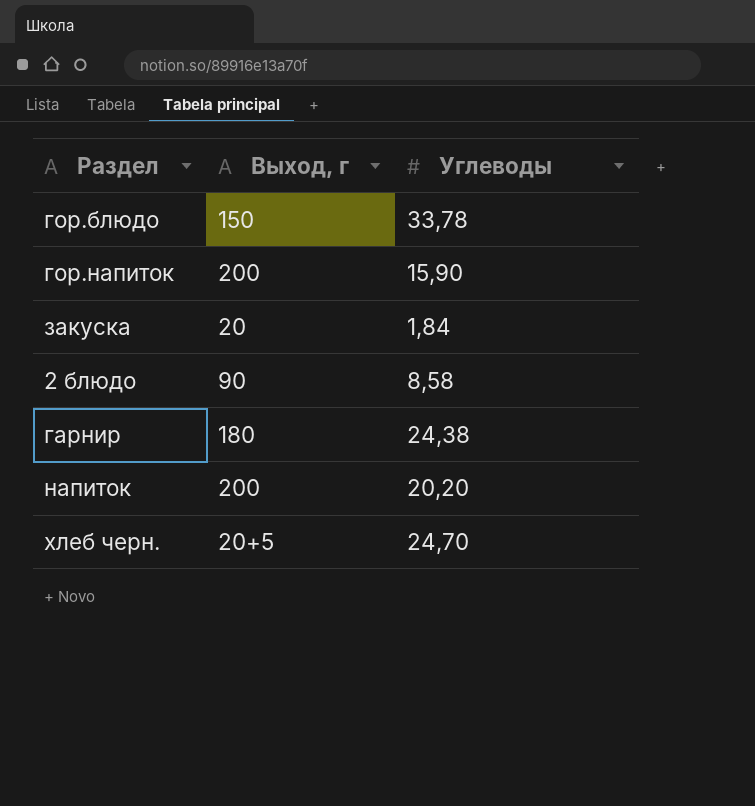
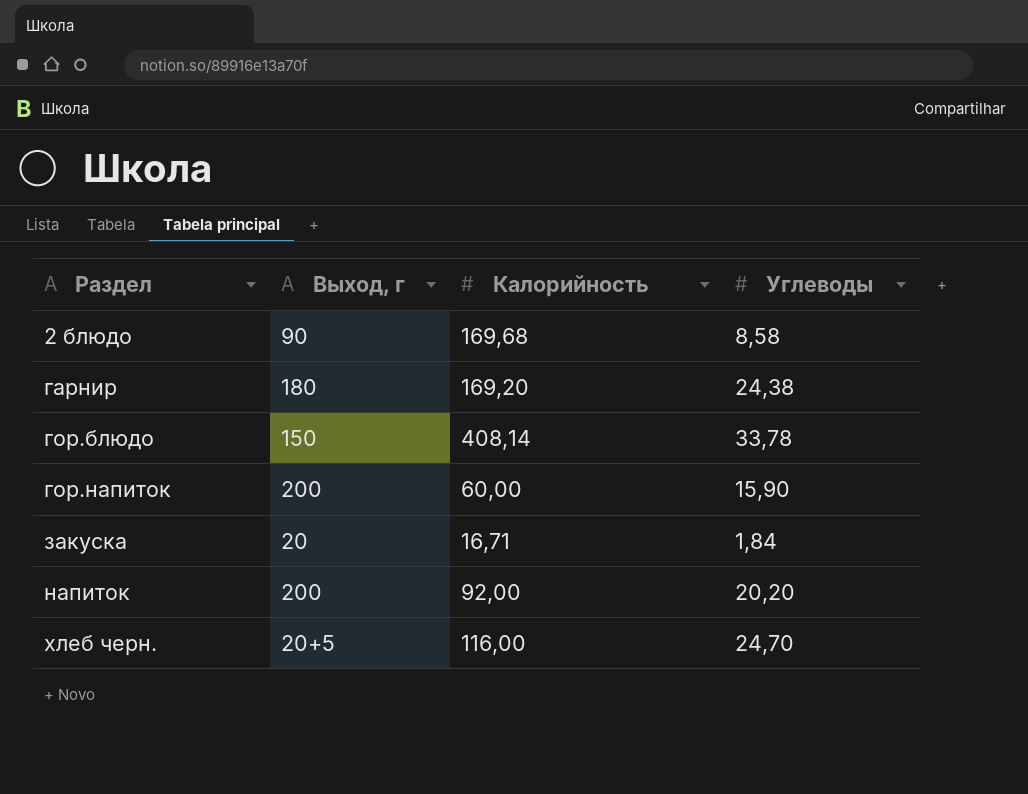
row order: none -> Раздел ascending
column Калорийность | position: none -> 3

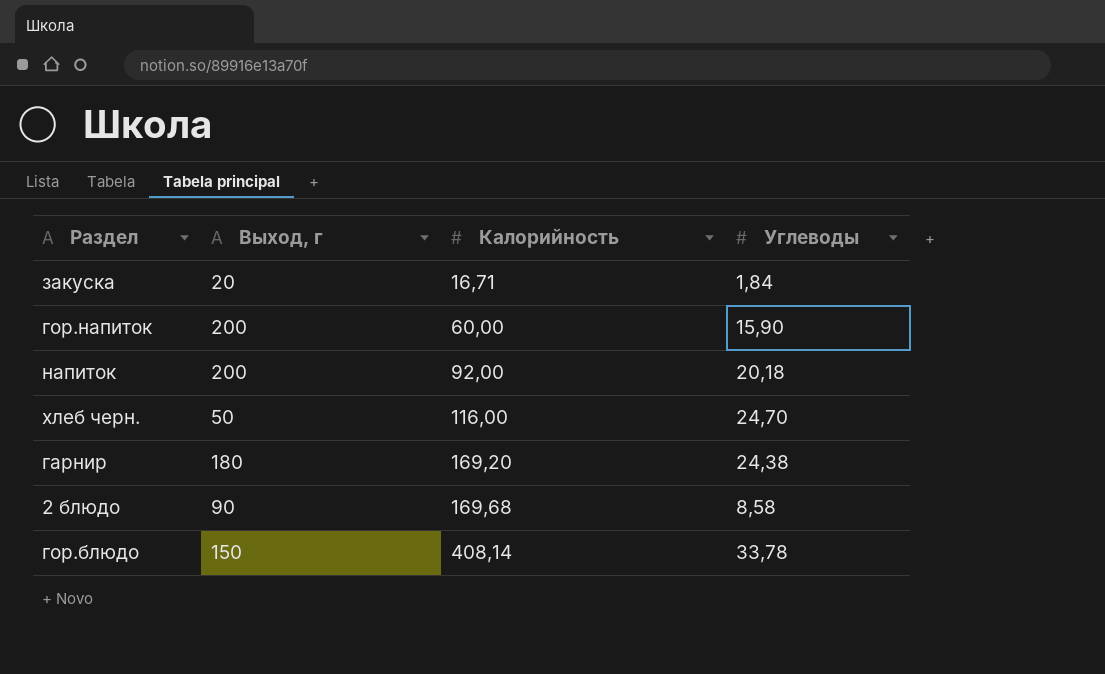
row order: Раздел ascending -> Калорийность ascending
напиток | Углеводы: 20,20 -> 20,18
хлеб черн. | Выход, г: 20+5 -> 50

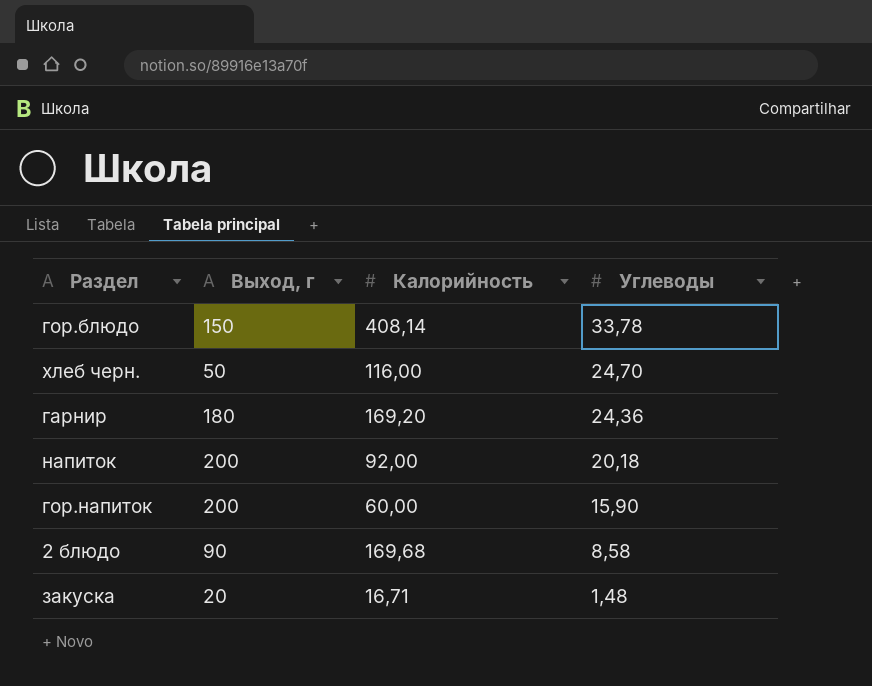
row order: Калорийность ascending -> Углеводы descending
гарнир | Углеводы: 24,38 -> 24,36
закуска | Углеводы: 1,84 -> 1,48

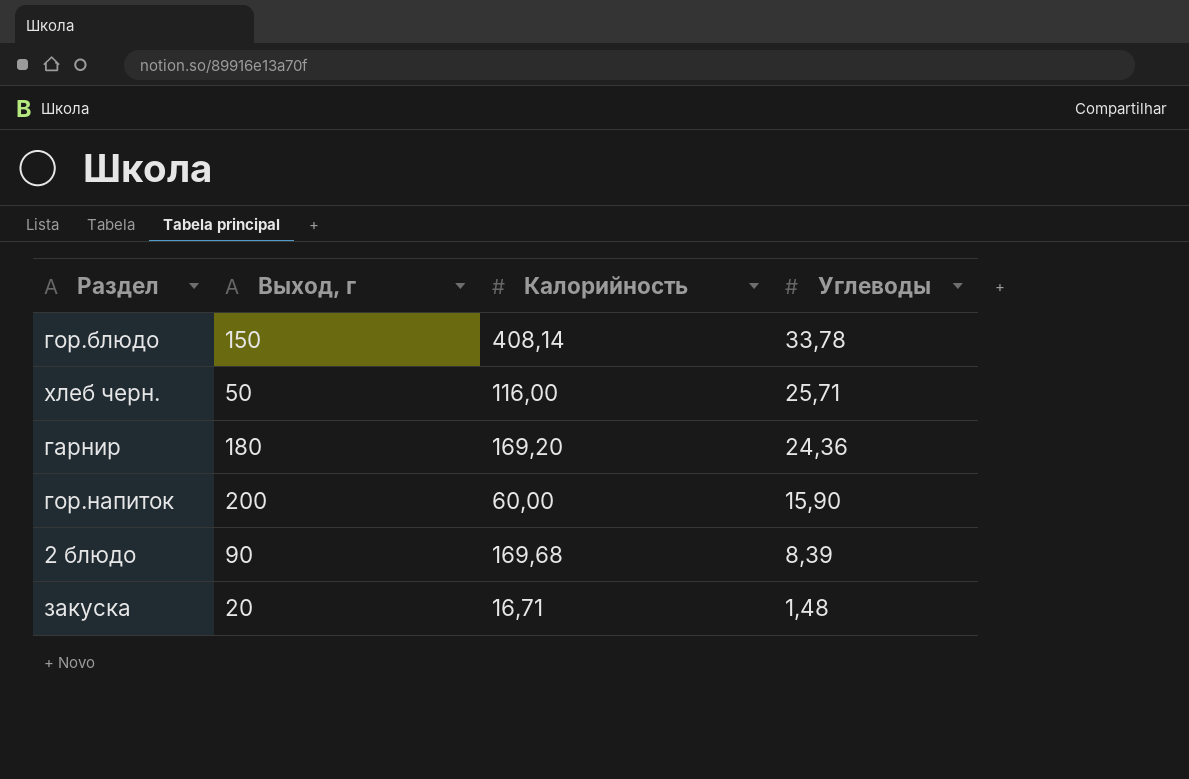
row напиток: 200 | 92,00 | 20,18 -> none
хлеб черн. | Углеводы: 24,70 -> 25,71
2 блюдо | Углеводы: 8,58 -> 8,39

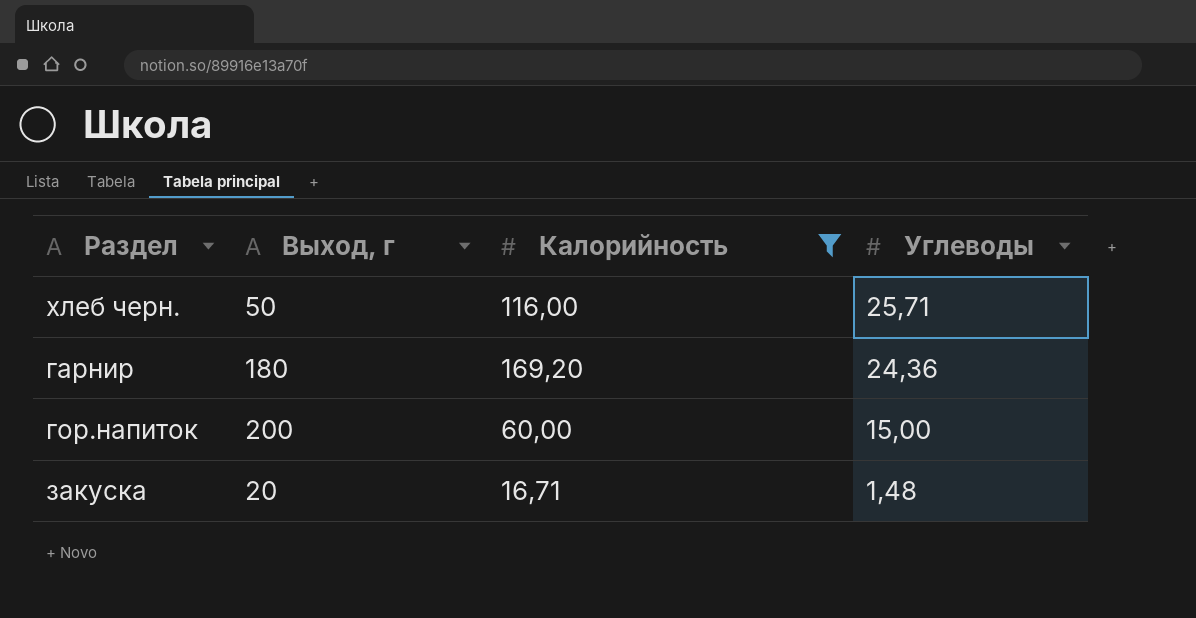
filter: none -> Калорийность <= 169,20
гор.напиток | Углеводы: 15,90 -> 15,00

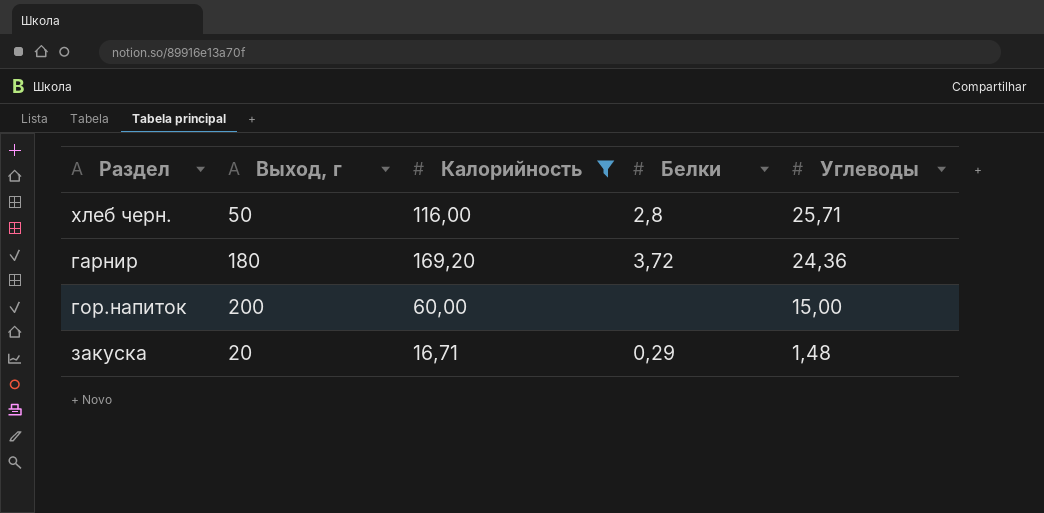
column Белки | position: none -> 4

